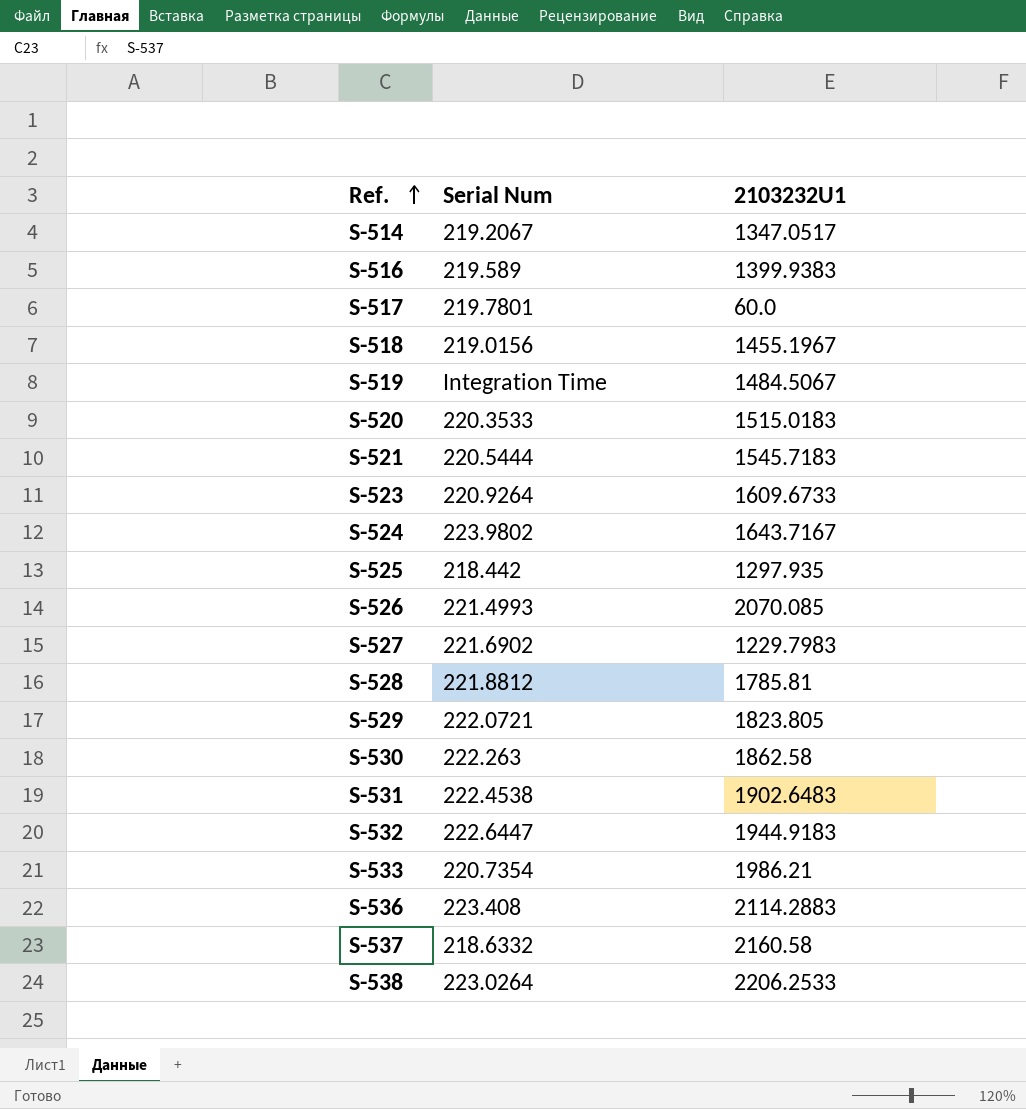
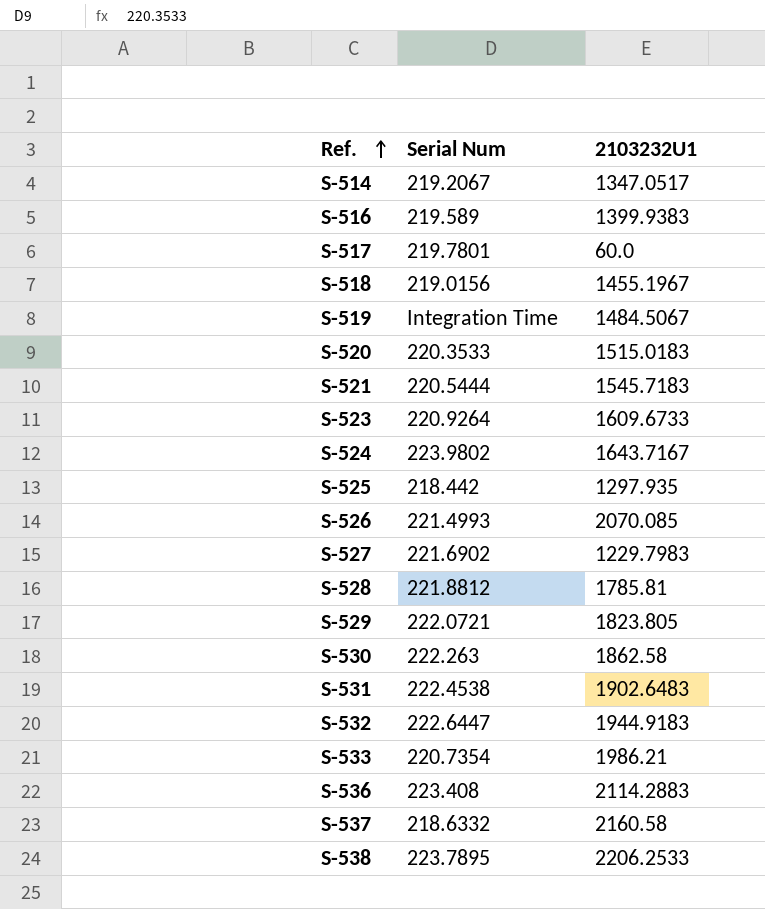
S-538 | Serial Num: 223.0264 -> 223.7895

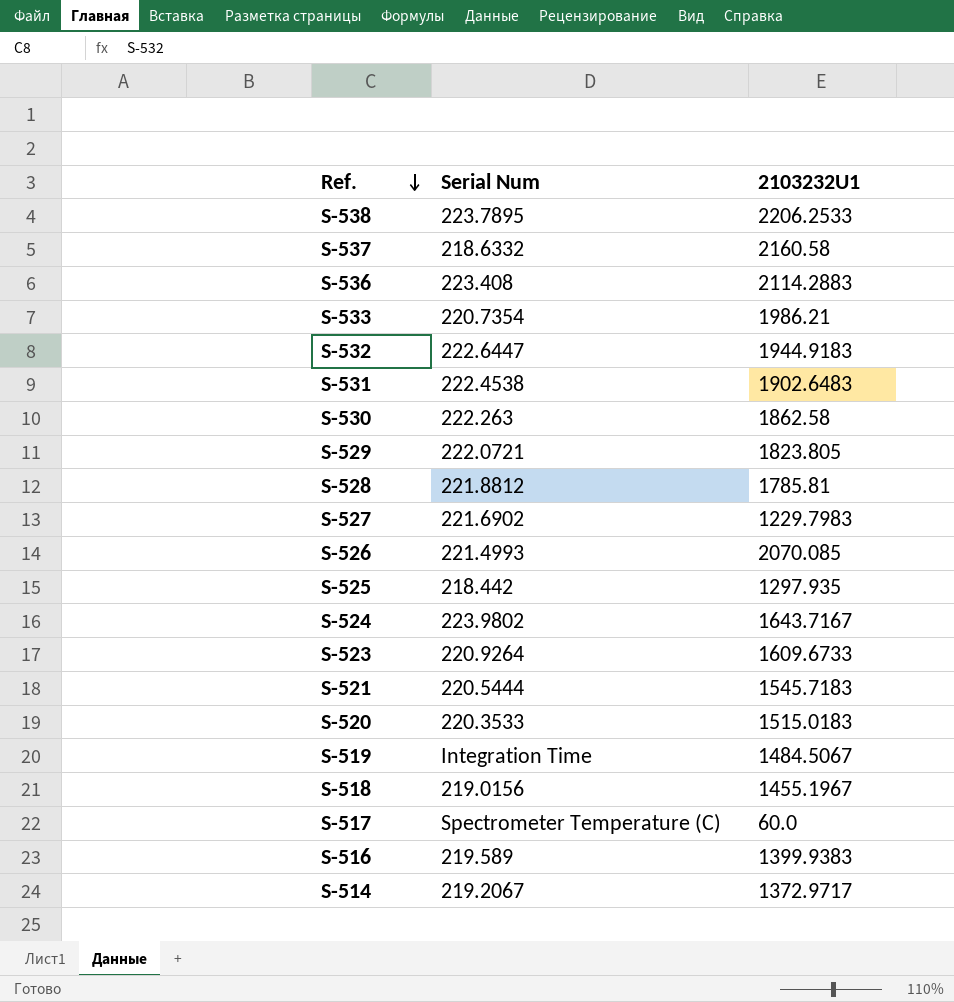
row order: Ref. ascending -> Ref. descending
S-517 | Serial Num: 219.7801 -> Spectrometer Temperature (C)
S-514 | 2103232U1: 1347.0517 -> 1372.9717

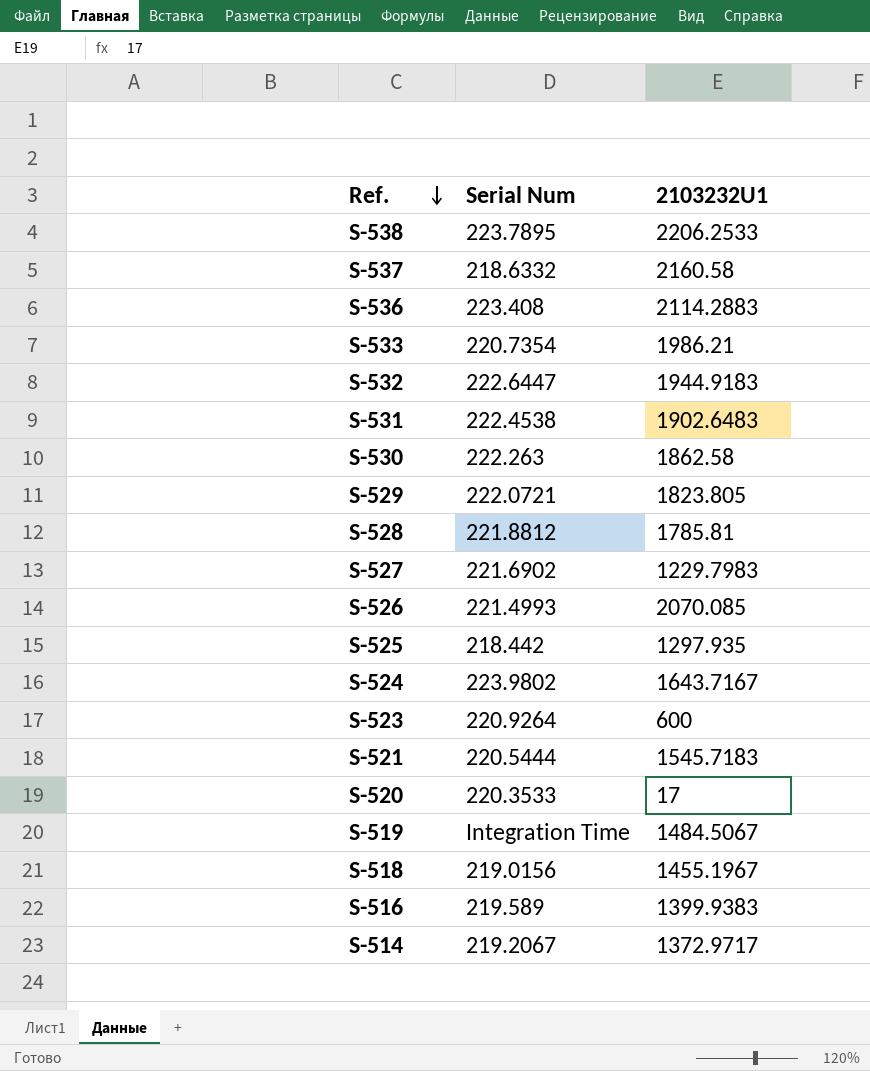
row S-517: Spectrometer Temperature (C) | 60.0 -> none
S-523 | 2103232U1: 1609.6733 -> 600
S-520 | 2103232U1: 1515.0183 -> 17

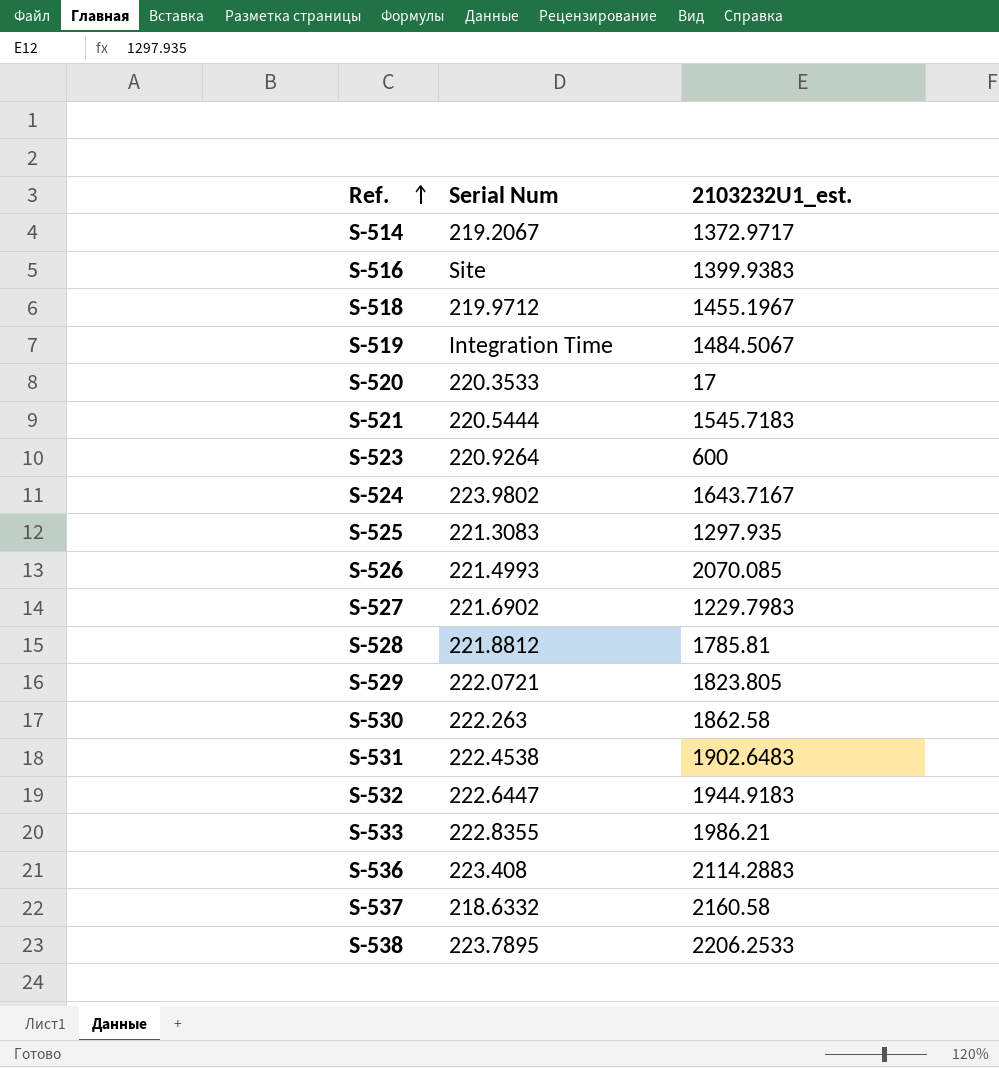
row order: Ref. descending -> Ref. ascending
column name: 2103232U1 -> 2103232U1_est.
S-516 | Serial Num: 219.589 -> Site
S-518 | Serial Num: 219.0156 -> 219.9712
S-525 | Serial Num: 218.442 -> 221.3083
S-533 | Serial Num: 220.7354 -> 222.8355

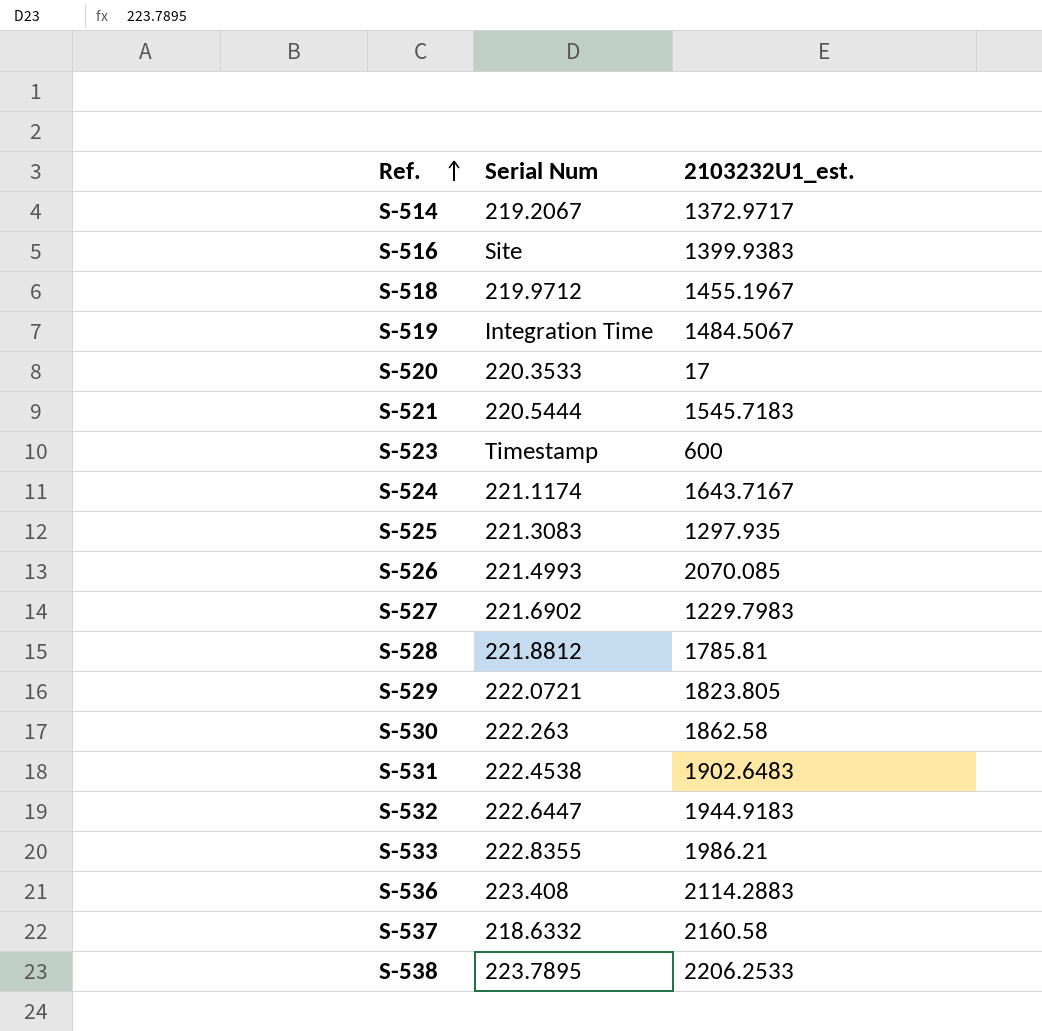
S-523 | Serial Num: 220.9264 -> Timestamp
S-524 | Serial Num: 223.9802 -> 221.1174

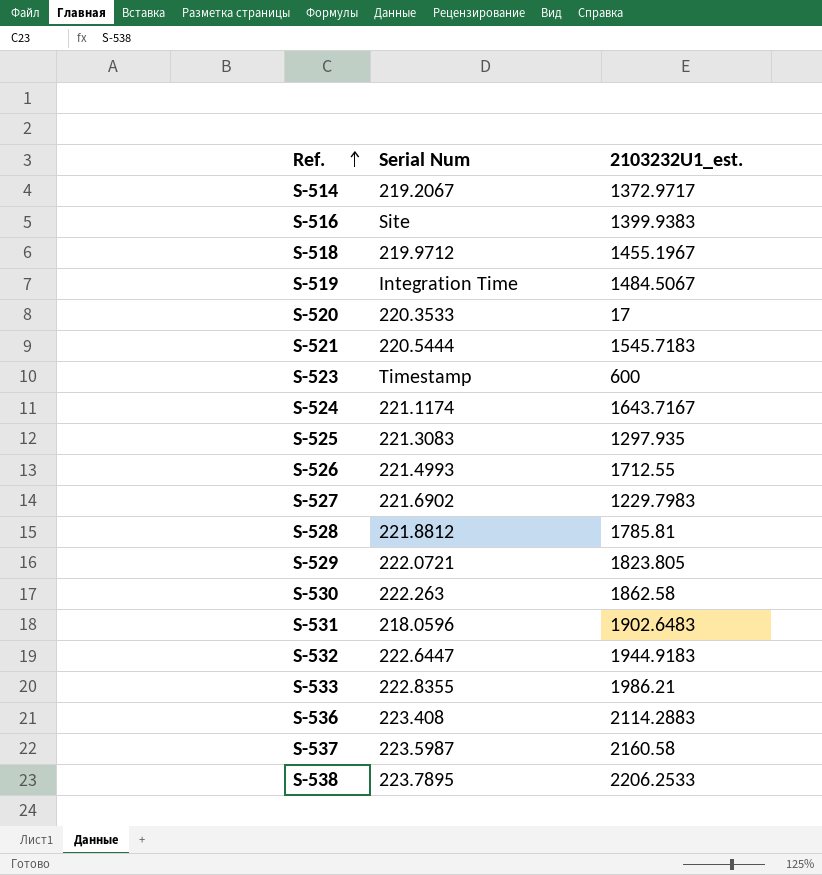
S-526 | 2103232U1_est.: 2070.085 -> 1712.55
S-531 | Serial Num: 222.4538 -> 218.0596
S-537 | Serial Num: 218.6332 -> 223.5987

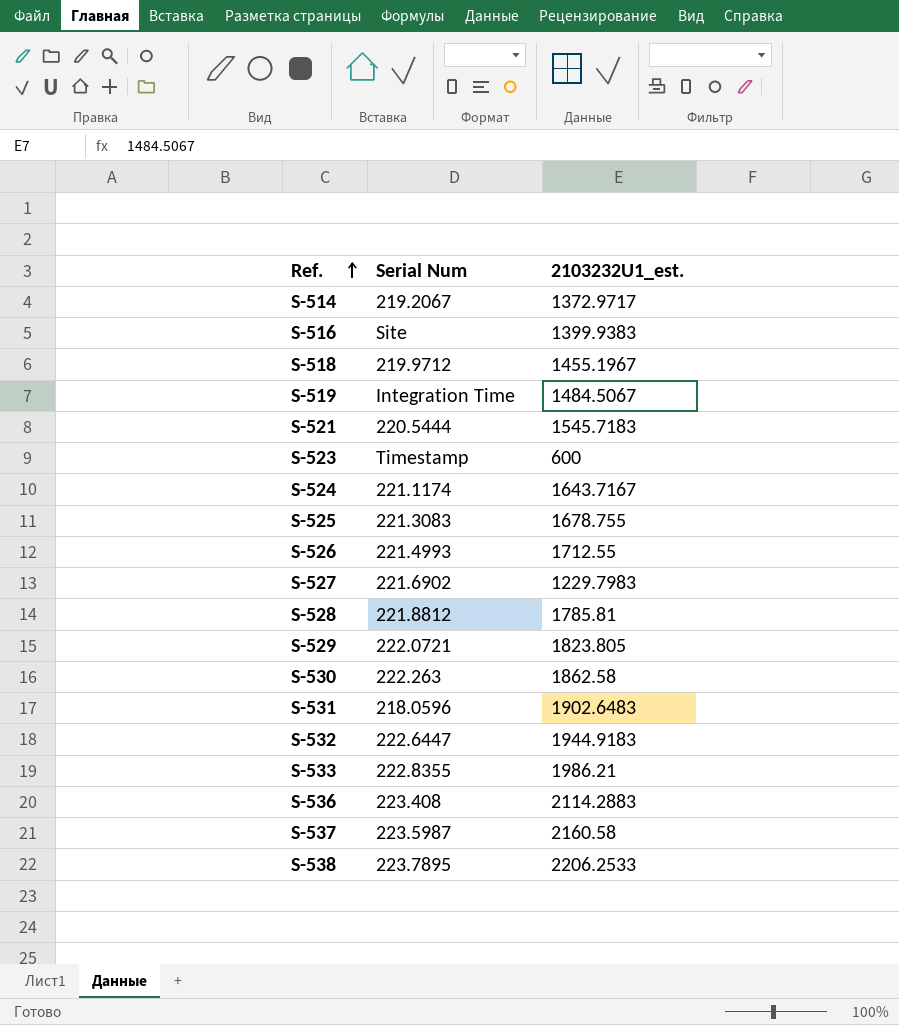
row S-520: 220.3533 | 17 -> none
S-525 | 2103232U1_est.: 1297.935 -> 1678.755

